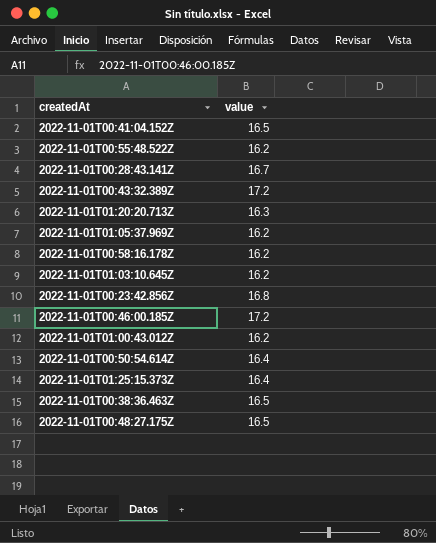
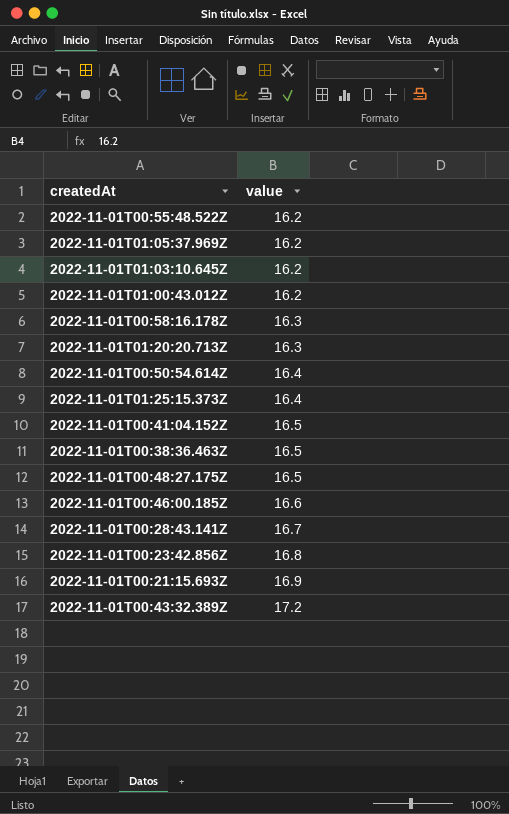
row order: none -> value ascending
2022-11-01T00:58:16.178Z | value: 16.2 -> 16.3
2022-11-01T00:46:00.185Z | value: 17.2 -> 16.6
row 2022-11-01T00:21:15.693Z: none -> 16.9

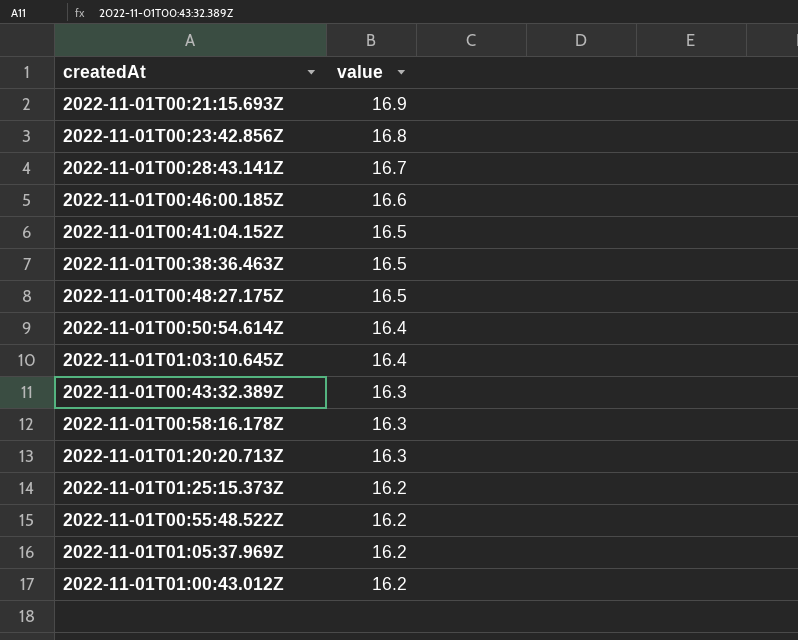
row order: value ascending -> value descending
2022-11-01T01:03:10.645Z | value: 16.2 -> 16.4
2022-11-01T00:43:32.389Z | value: 17.2 -> 16.3
2022-11-01T01:25:15.373Z | value: 16.4 -> 16.2

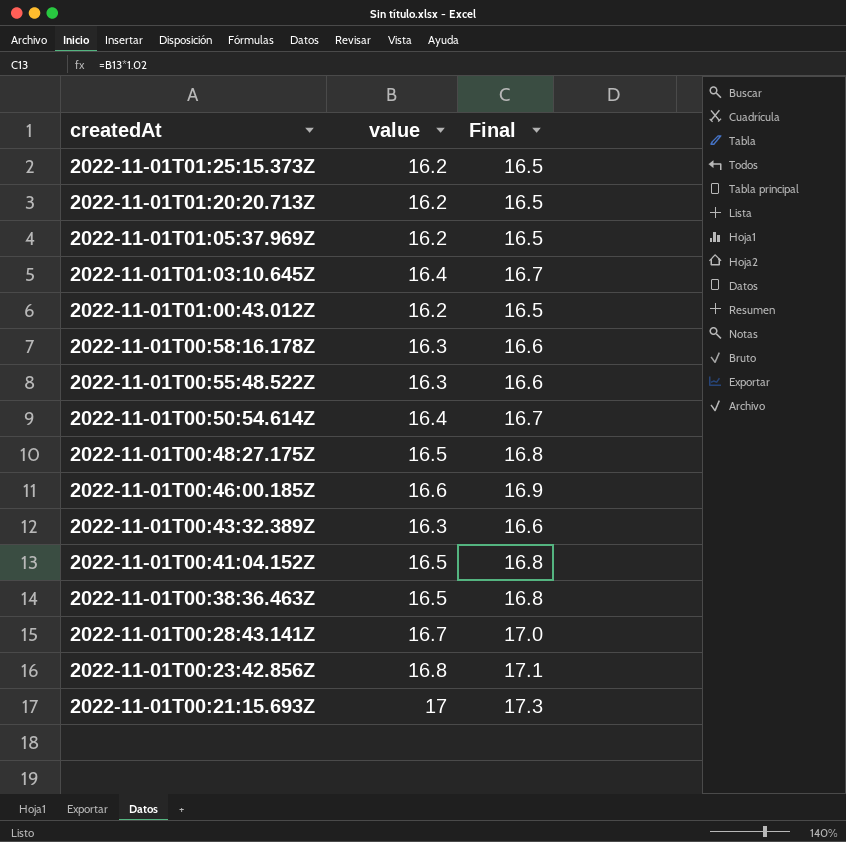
row order: value descending -> createdAt descending
column Final | formula: none -> [value] * 1.02
2022-11-01T01:20:20.713Z | value: 16.3 -> 16.2
2022-11-01T00:55:48.522Z | value: 16.2 -> 16.3
2022-11-01T00:21:15.693Z | value: 16.9 -> 17

